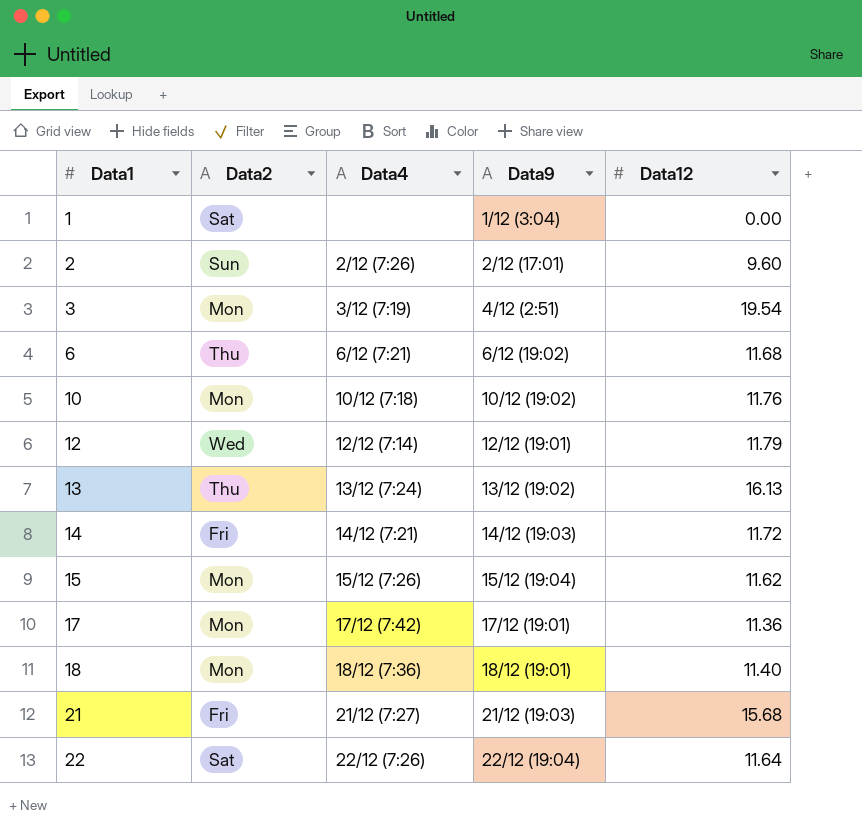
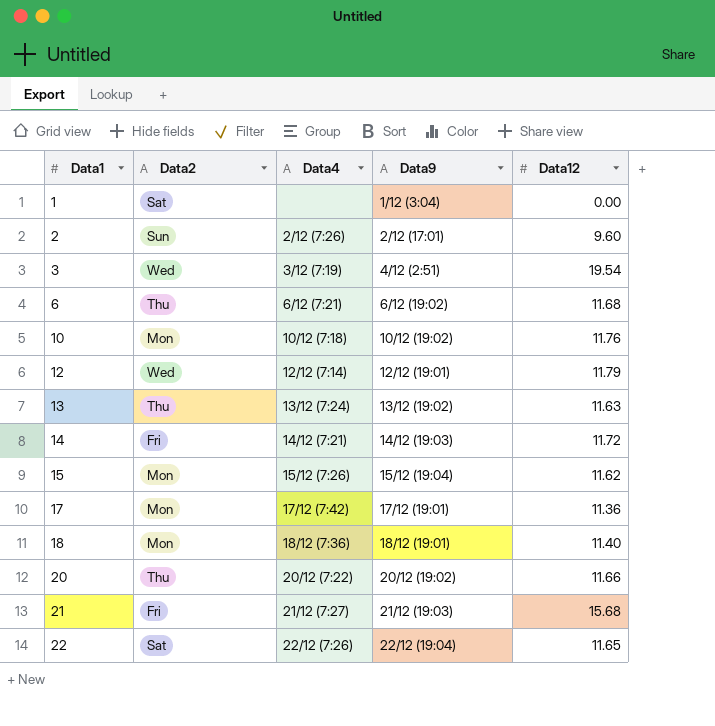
3 | Data2: Mon -> Wed
13 | Data12: 16.13 -> 11.63
row 20: none -> Thu | 20/12 (7:22) | 20/12 (19:02) | 11.66
22 | Data12: 11.64 -> 11.65

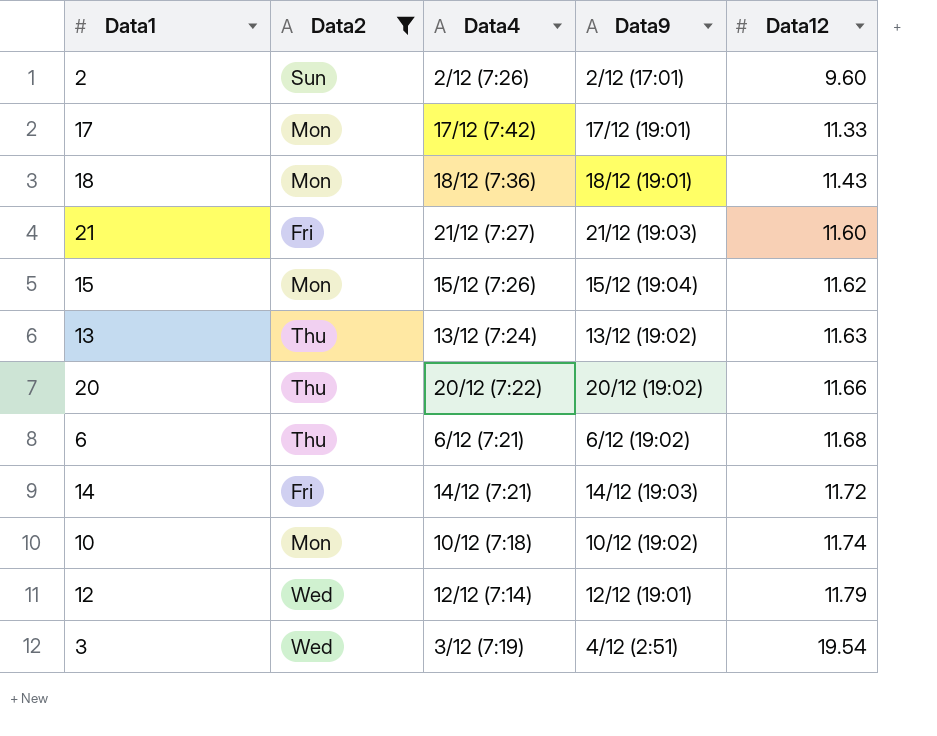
filter: none -> Data2 != Sat
row order: Data1 ascending -> Data12 ascending
17 | Data12: 11.36 -> 11.33
18 | Data12: 11.40 -> 11.43
21 | Data12: 15.68 -> 11.60
10 | Data12: 11.76 -> 11.74

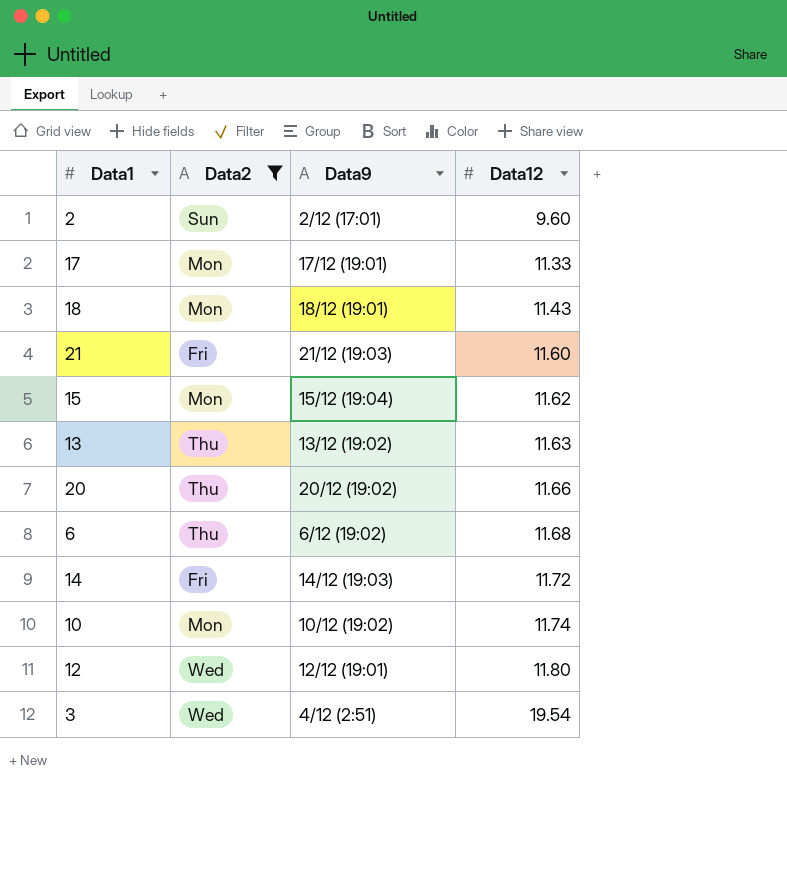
column Data4 | position: 3 -> none
12 | Data12: 11.79 -> 11.80

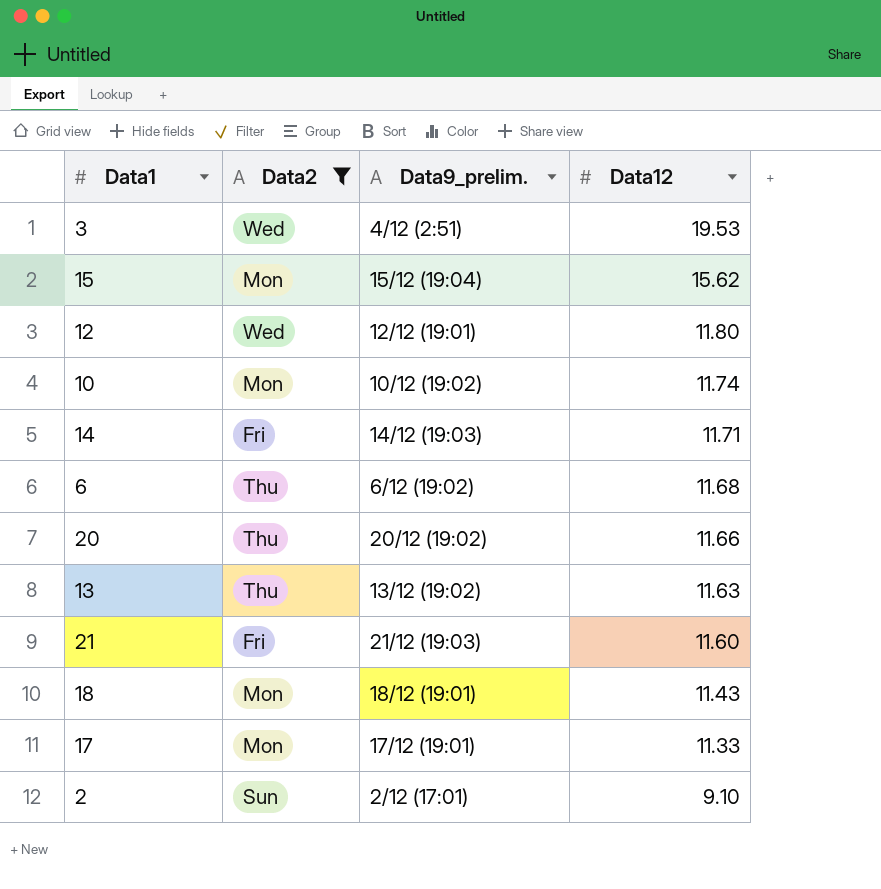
row order: Data12 ascending -> Data12 descending
column name: Data9 -> Data9_prelim.
3 | Data12: 19.54 -> 19.53
15 | Data12: 11.62 -> 15.62
14 | Data12: 11.72 -> 11.71
2 | Data12: 9.60 -> 9.10

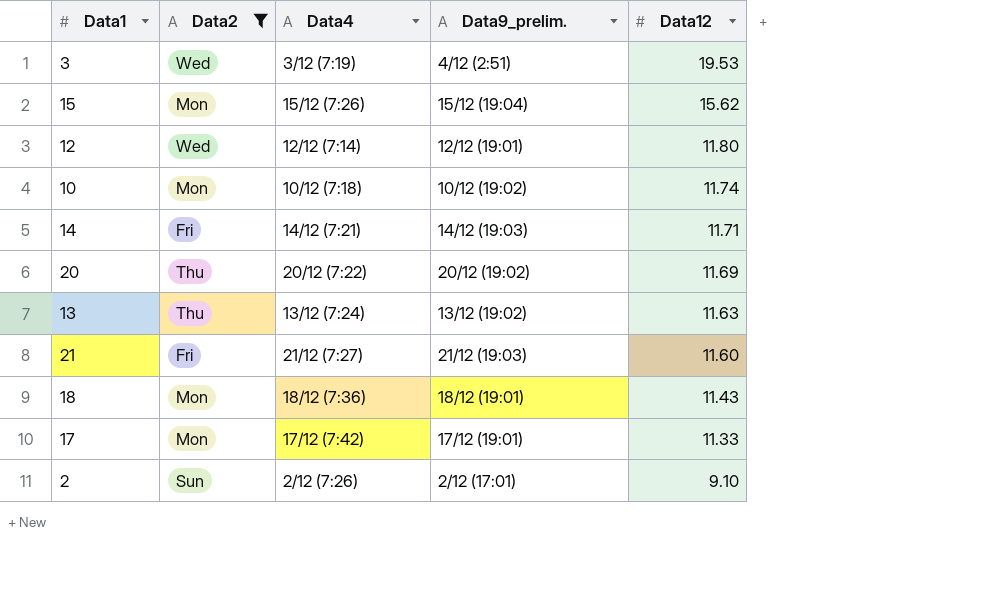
column Data4 | position: none -> 3
row 6: Thu | 6/12 (19:02) | 11.68 -> none
20 | Data12: 11.66 -> 11.69

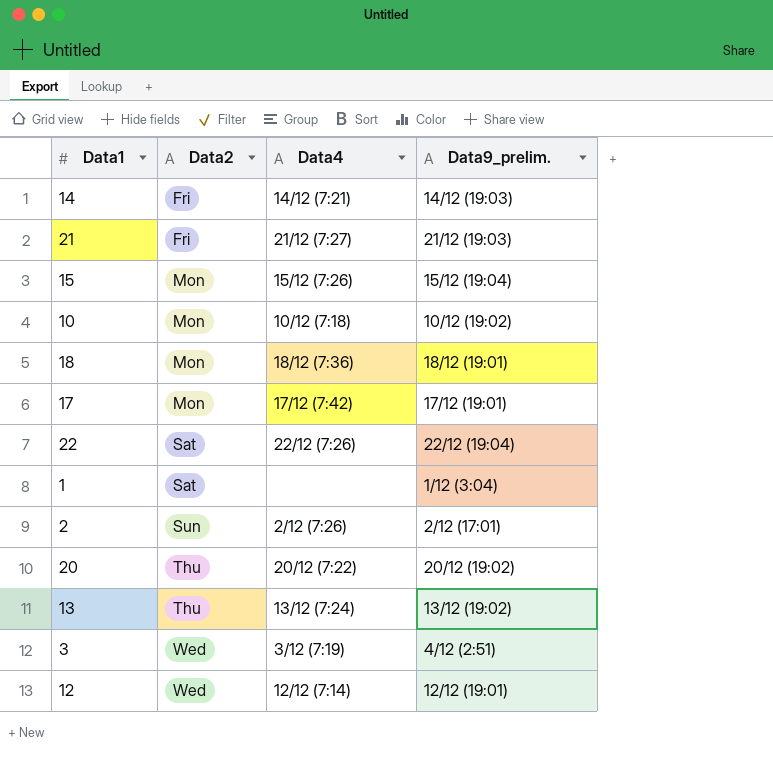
filter: Data2 != Sat -> none
row order: Data12 descending -> Data2 ascending
column Data12 | position: 5 -> none

